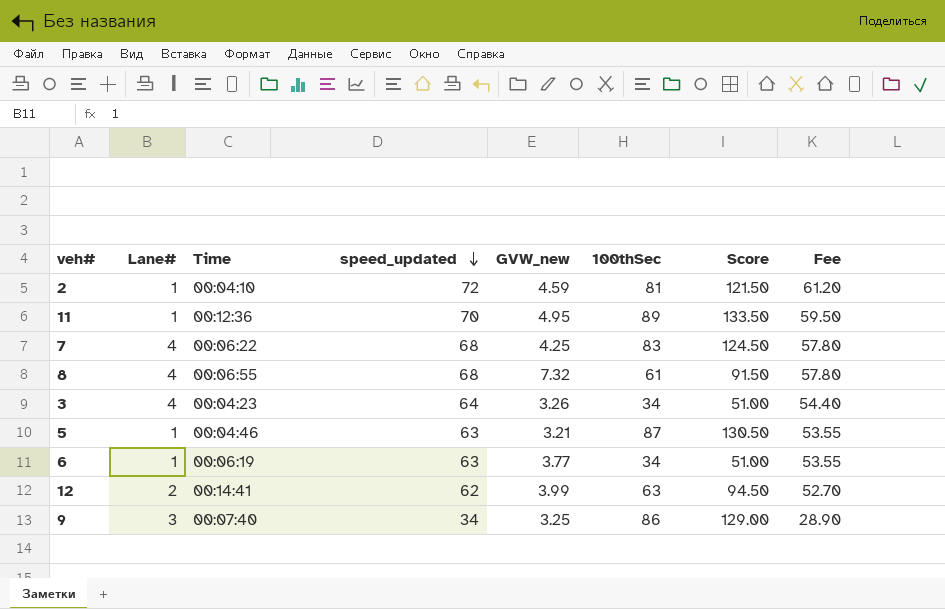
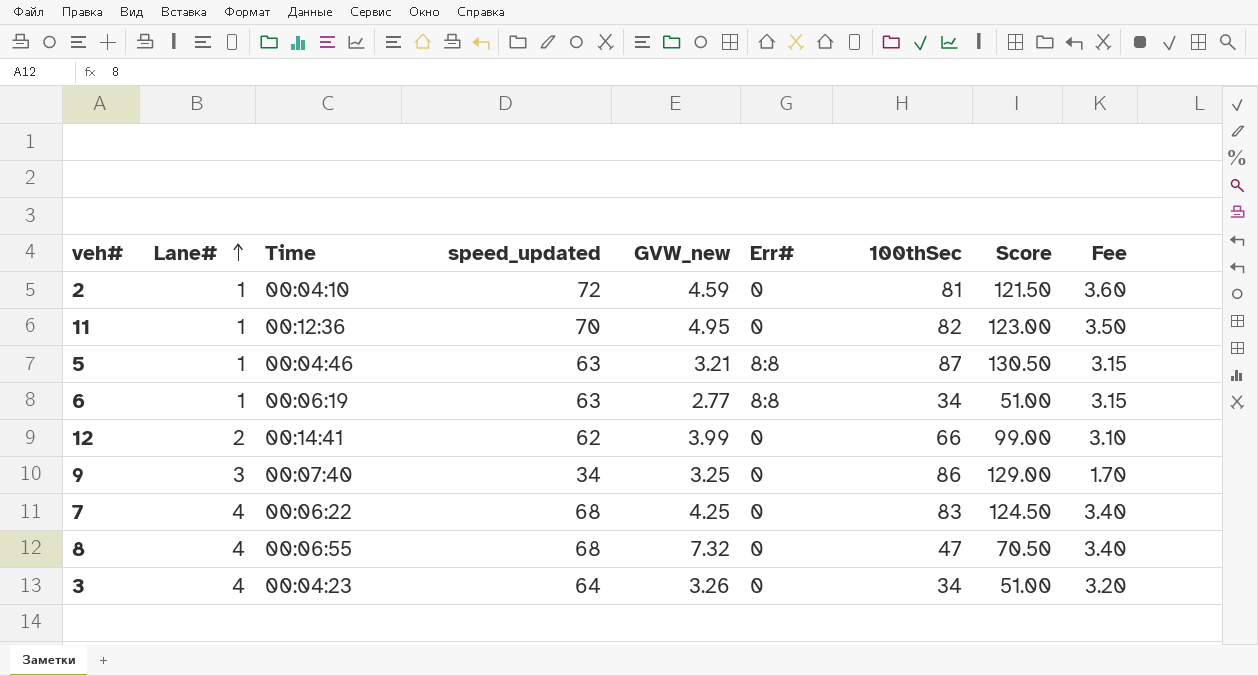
row order: speed_updated descending -> Lane# ascending
column Err# | position: none -> 6
column Fee | formula: [speed_updated] * 0.85 -> [speed_updated] * 0.05
11 | 100thSec: 89 -> 82
11 | Score: 133.50 -> 123.00
6 | GVW_new: 3.77 -> 2.77
12 | 100thSec: 63 -> 66
12 | Score: 94.50 -> 99.00
8 | 100thSec: 61 -> 47
8 | Score: 91.50 -> 70.50

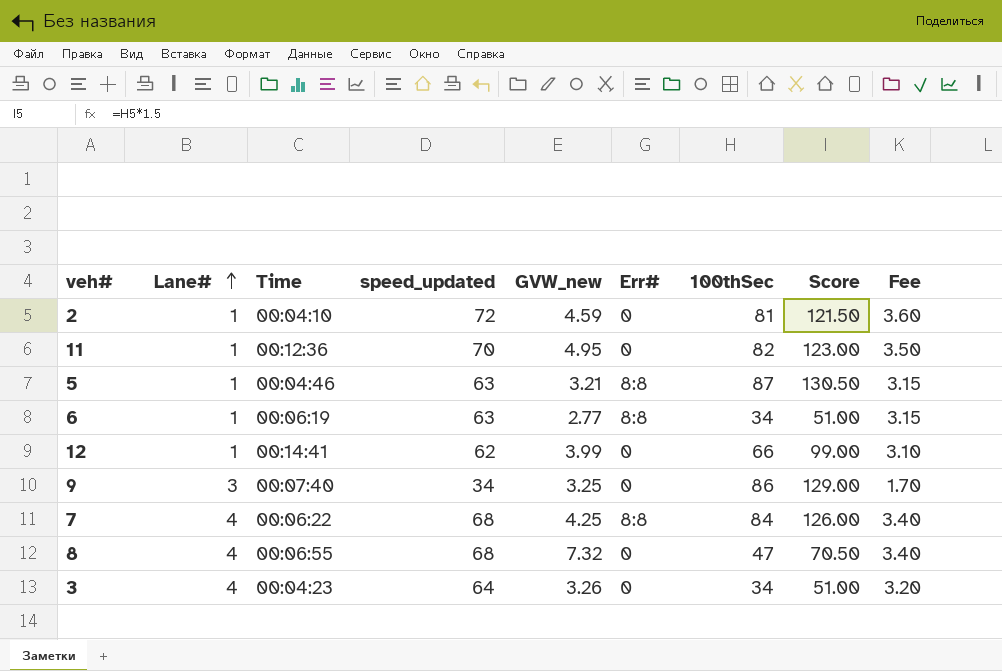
12 | Lane#: 2 -> 1
7 | Err#: 0 -> 8:8
7 | 100thSec: 83 -> 84
7 | Score: 124.50 -> 126.00

